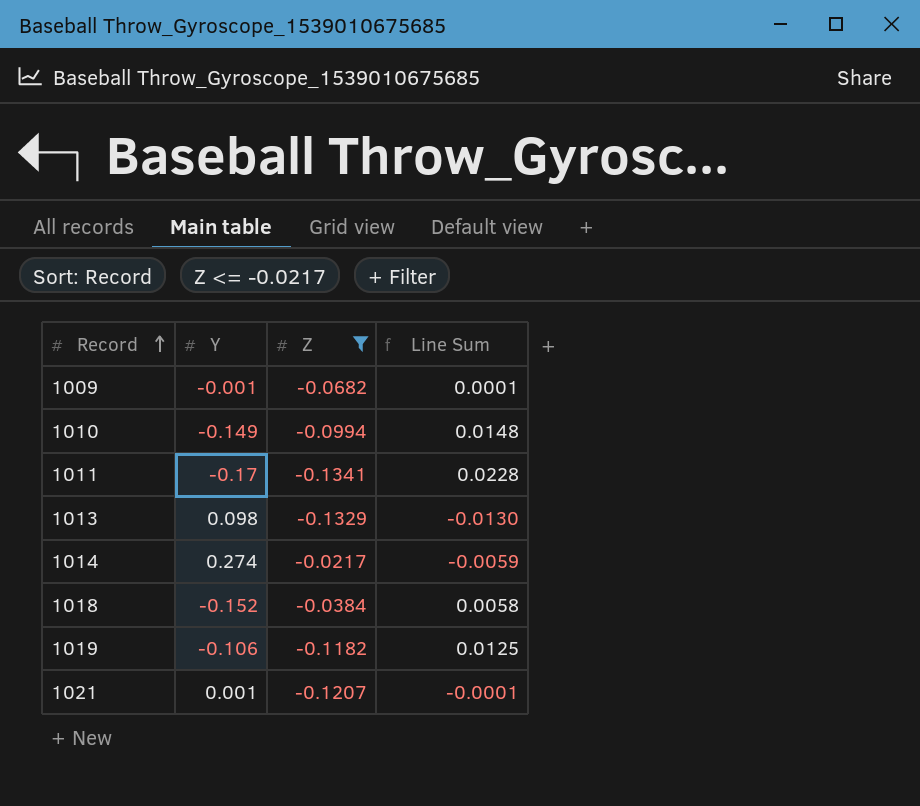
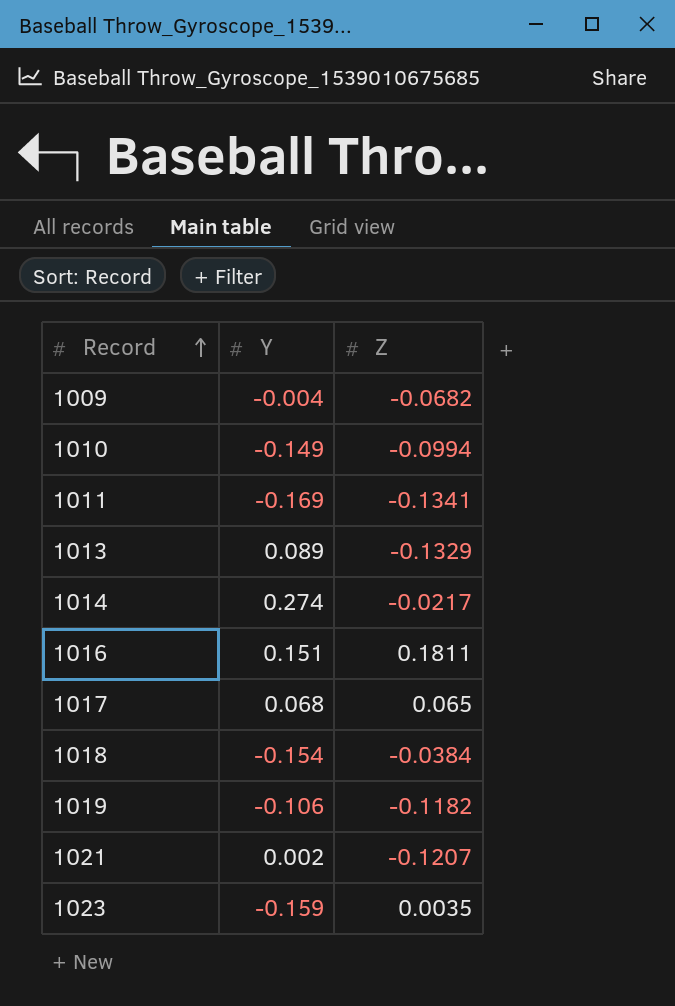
filter: Z <= -0.0217 -> none
column Line Sum | formula: [Y] * [Z] -> none
1009 | Y: -0.001 -> -0.004
1011 | Y: -0.17 -> -0.169
1013 | Y: 0.098 -> 0.089
1018 | Y: -0.152 -> -0.154
1021 | Y: 0.001 -> 0.002

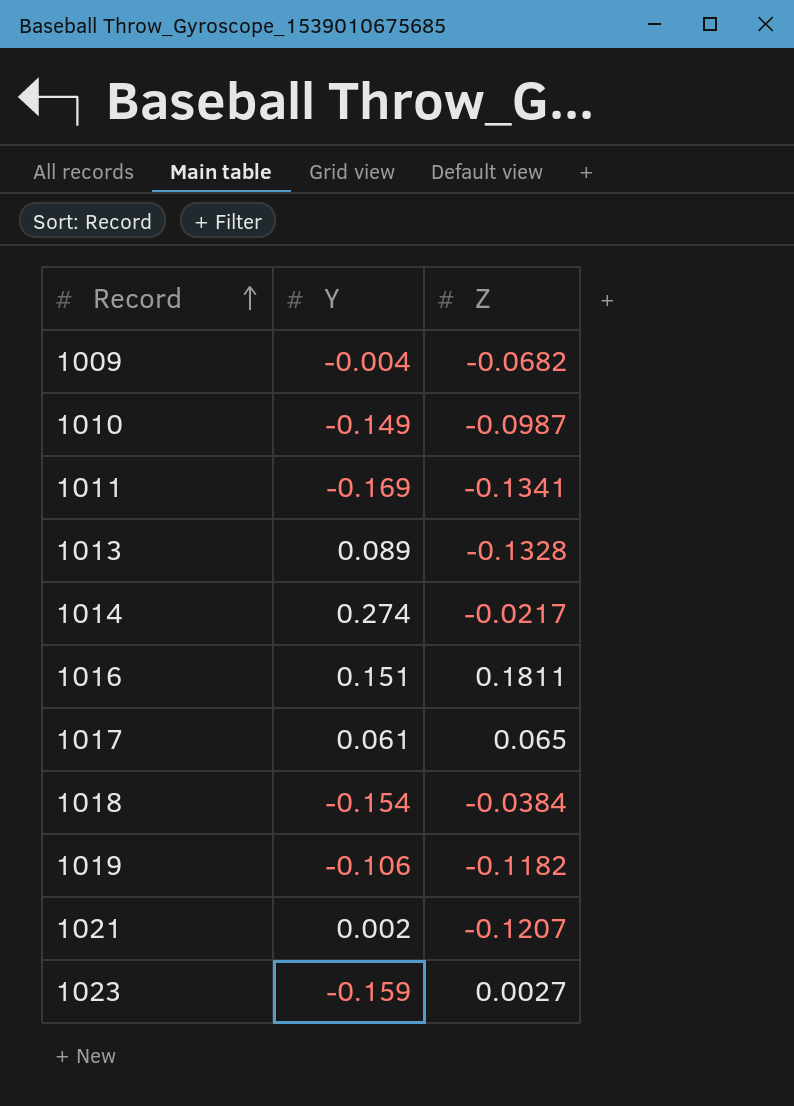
1010 | Z: -0.0994 -> -0.0987
1013 | Z: -0.1329 -> -0.1328
1017 | Y: 0.068 -> 0.061
1023 | Z: 0.0035 -> 0.0027

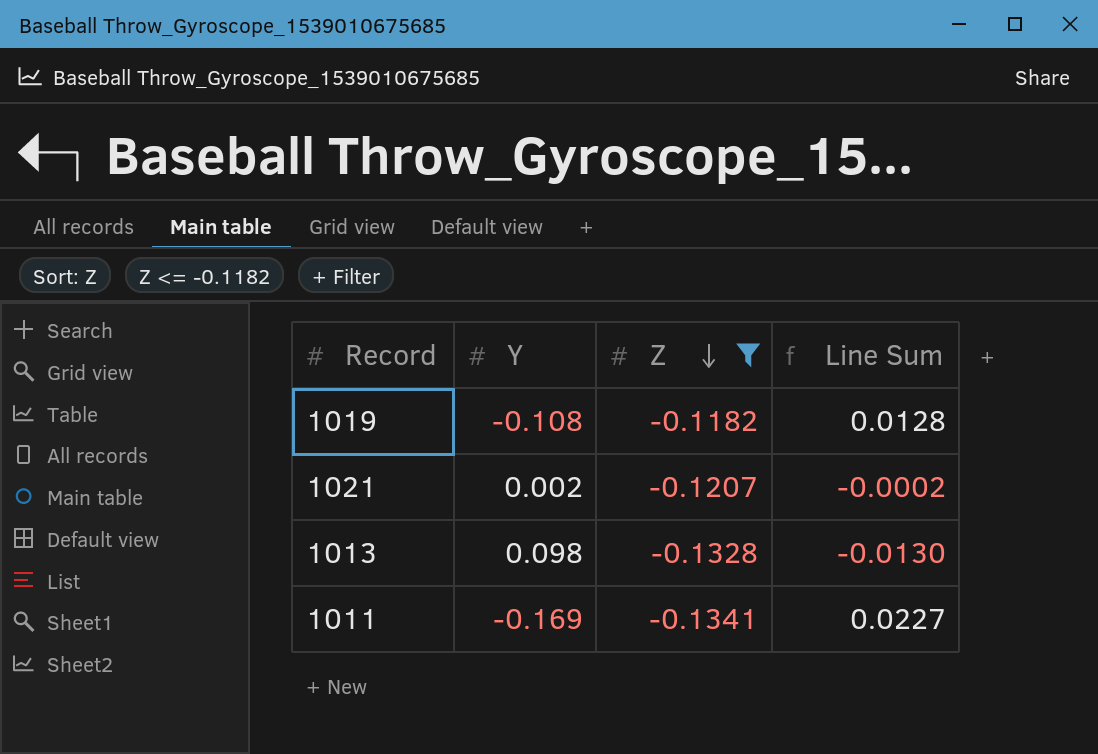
filter: none -> Z <= -0.1182
row order: Record ascending -> Z descending
column Line Sum | formula: none -> [Y] * [Z]
1019 | Y: -0.106 -> -0.108
1013 | Y: 0.089 -> 0.098

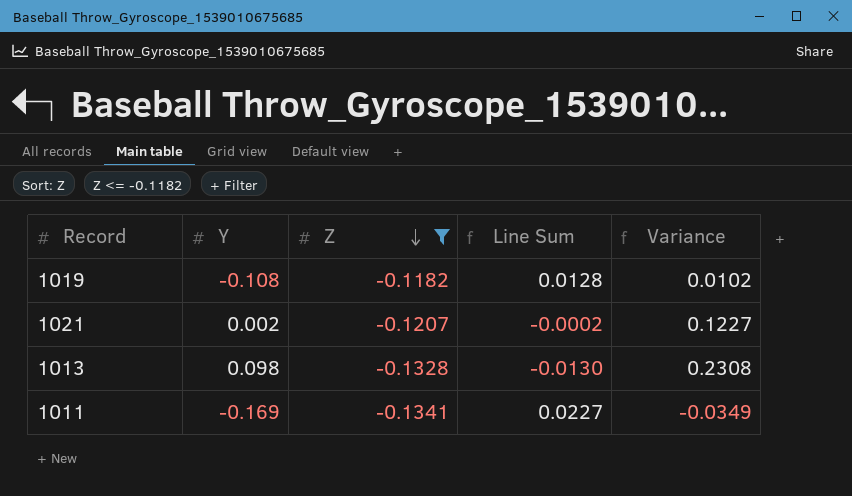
column Variance | formula: none -> [Y] - [Z]

